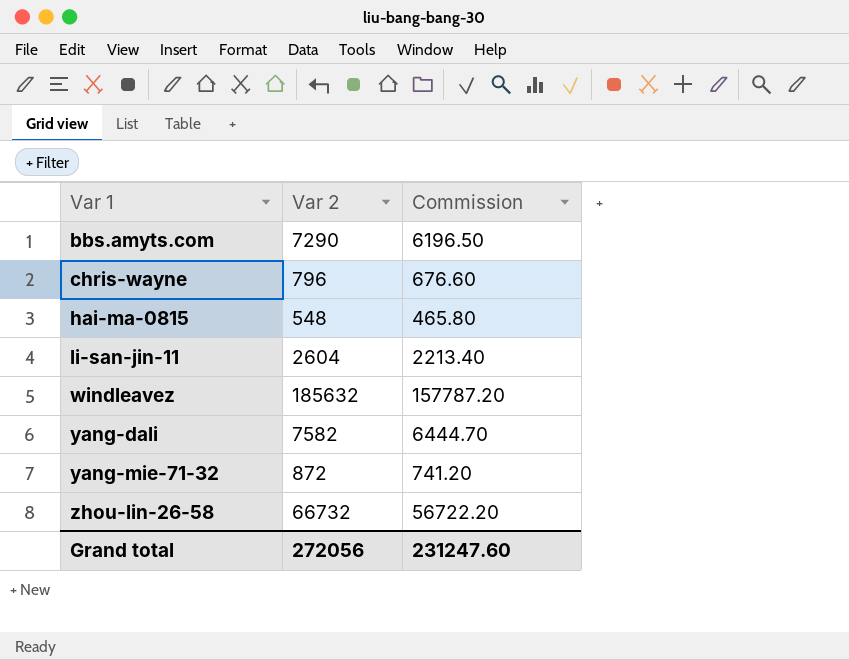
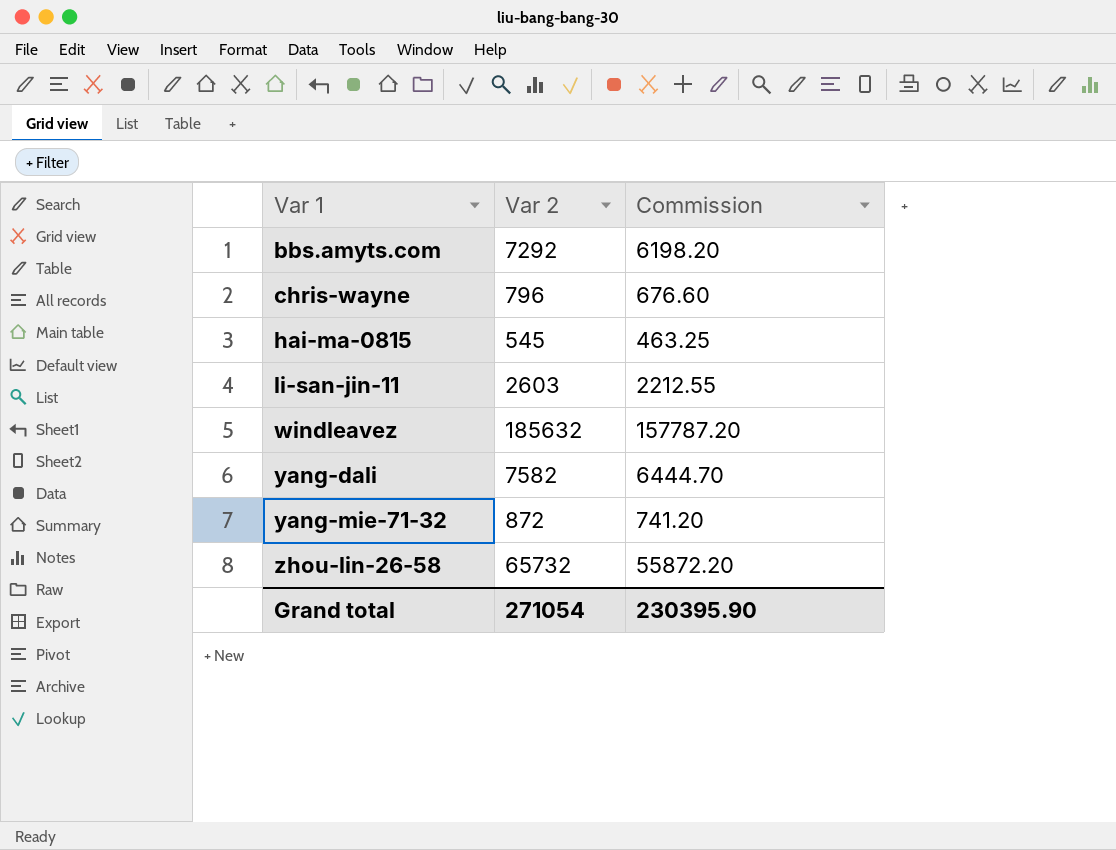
bbs.amyts.com | Var 2: 7290 -> 7292
bbs.amyts.com | Commission: 6196.50 -> 6198.20
hai-ma-0815 | Var 2: 548 -> 545
hai-ma-0815 | Commission: 465.80 -> 463.25
li-san-jin-11 | Var 2: 2604 -> 2603
li-san-jin-11 | Commission: 2213.40 -> 2212.55
zhou-lin-26-58 | Var 2: 66732 -> 65732
zhou-lin-26-58 | Commission: 56722.20 -> 55872.20
Grand total | Var 2: 272056 -> 271054
Grand total | Commission: 231247.60 -> 230395.90

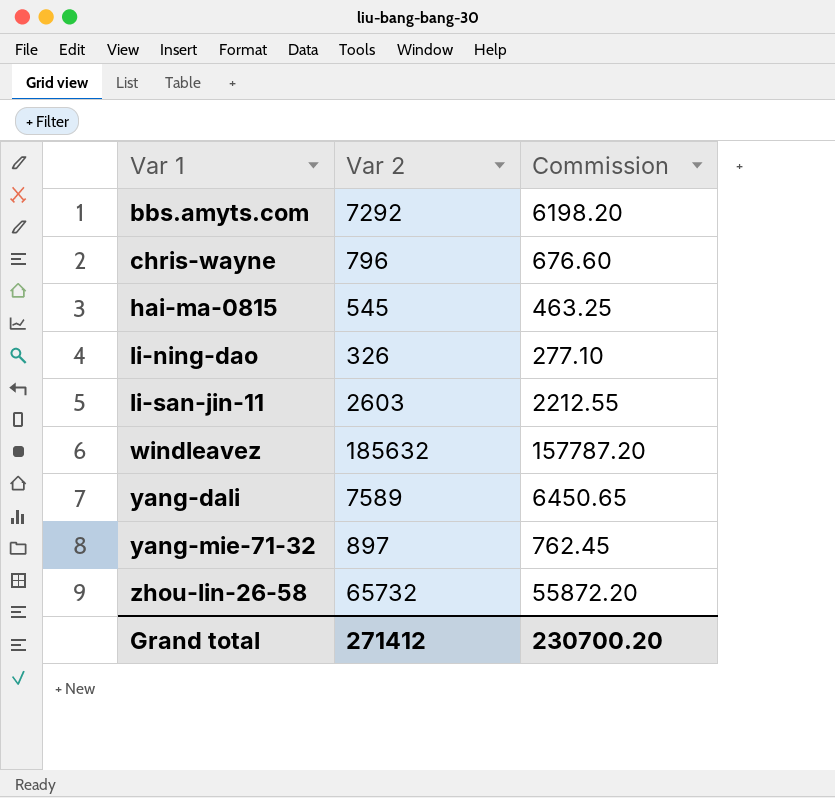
row li-ning-dao: none -> 326 | 277.10
yang-dali | Var 2: 7582 -> 7589
yang-dali | Commission: 6444.70 -> 6450.65
yang-mie-71-32 | Var 2: 872 -> 897
yang-mie-71-32 | Commission: 741.20 -> 762.45
Grand total | Var 2: 271054 -> 271412
Grand total | Commission: 230395.90 -> 230700.20

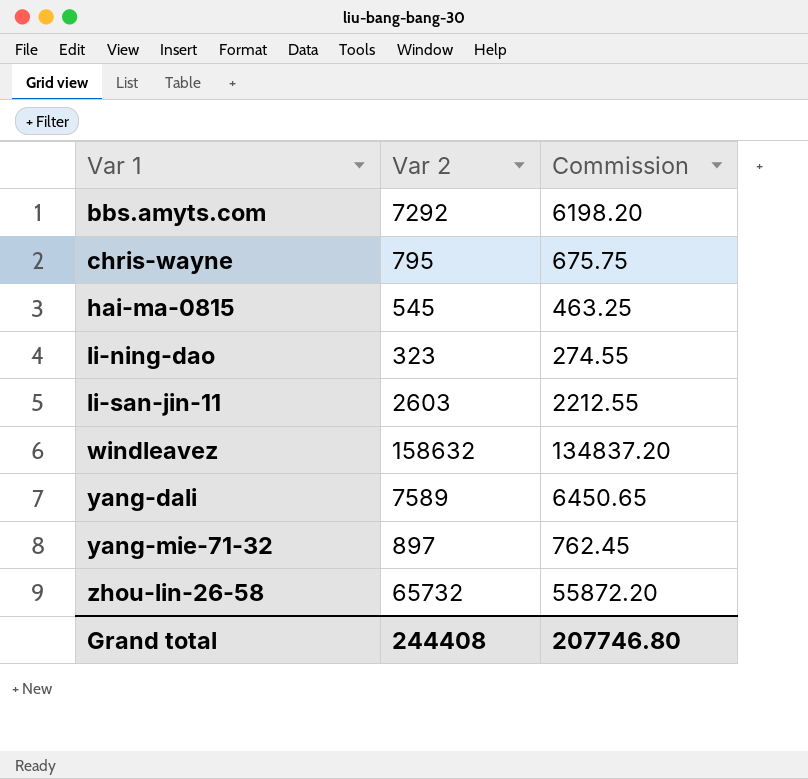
chris-wayne | Var 2: 796 -> 795
chris-wayne | Commission: 676.60 -> 675.75
li-ning-dao | Var 2: 326 -> 323
li-ning-dao | Commission: 277.10 -> 274.55
windleavez | Var 2: 185632 -> 158632
windleavez | Commission: 157787.20 -> 134837.20
Grand total | Var 2: 271412 -> 244408
Grand total | Commission: 230700.20 -> 207746.80

